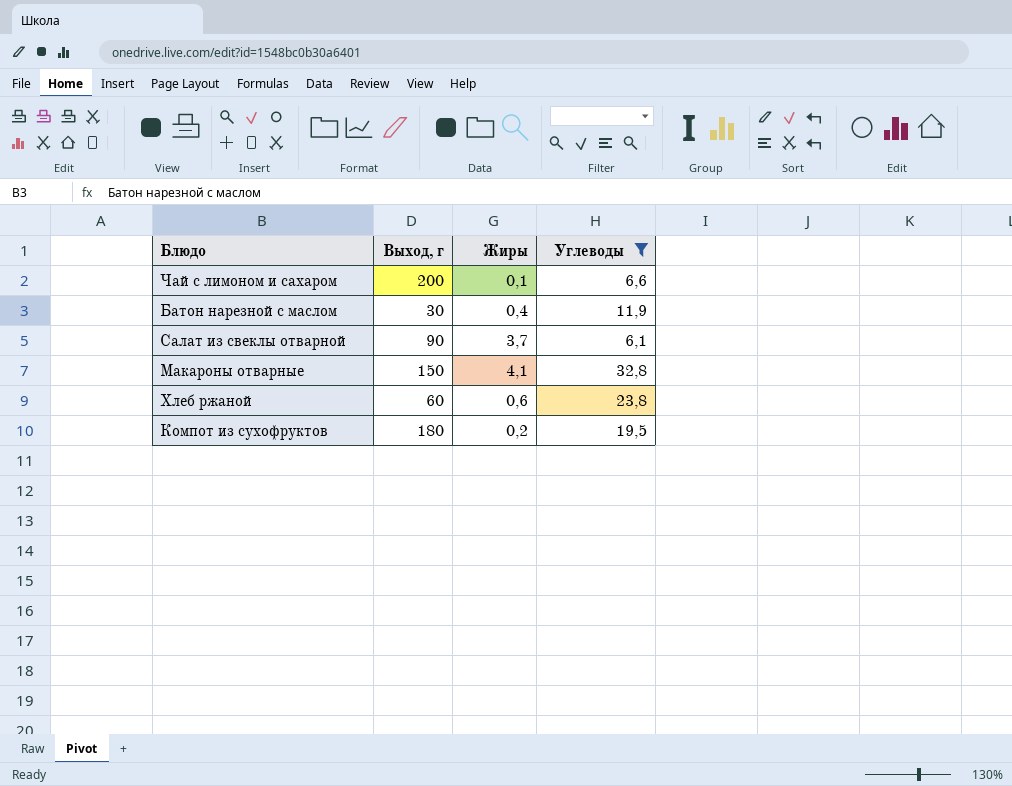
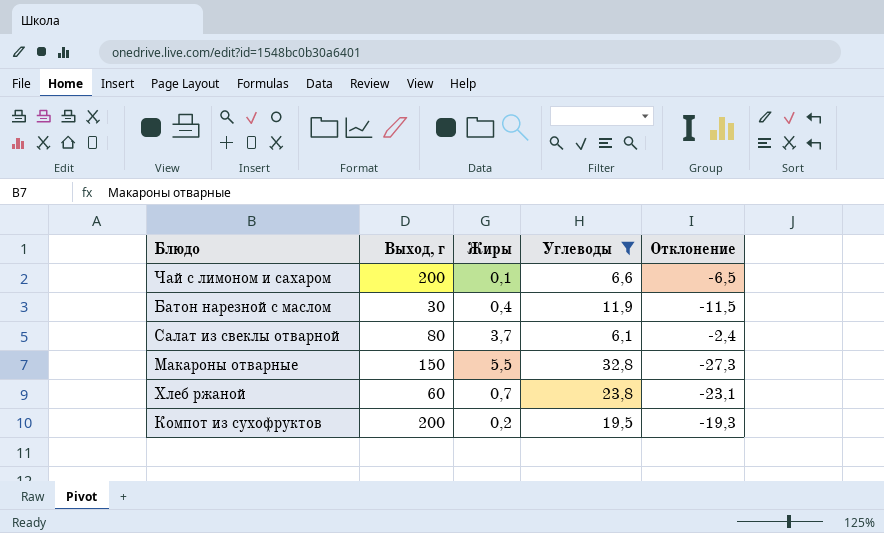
column Отклонение | formula: none -> [Жиры] - [Углеводы]
Салат из свеклы отварной | Выход, г: 90 -> 80
Макароны отварные | Жиры: 4,1 -> 5,5
Хлеб ржаной | Жиры: 0,6 -> 0,7
Компот из сухофруктов | Выход, г: 180 -> 200

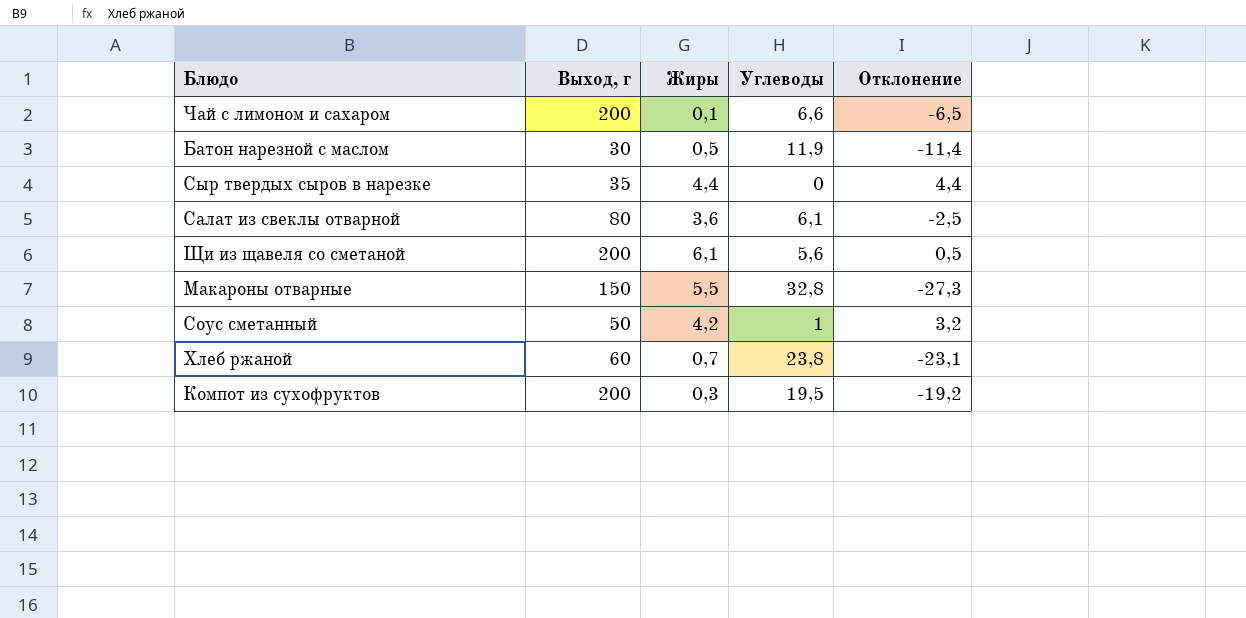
filter: Углеводы >= 6,1 -> none
Батон нарезной с маслом | Жиры: 0,4 -> 0,5
Батон нарезной с маслом | Отклонение: -11,5 -> -11,4
Салат из свеклы отварной | Жиры: 3,7 -> 3,6
Салат из свеклы отварной | Отклонение: -2,4 -> -2,5
Компот из сухофруктов | Жиры: 0,2 -> 0,3
Компот из сухофруктов | Отклонение: -19,3 -> -19,2

